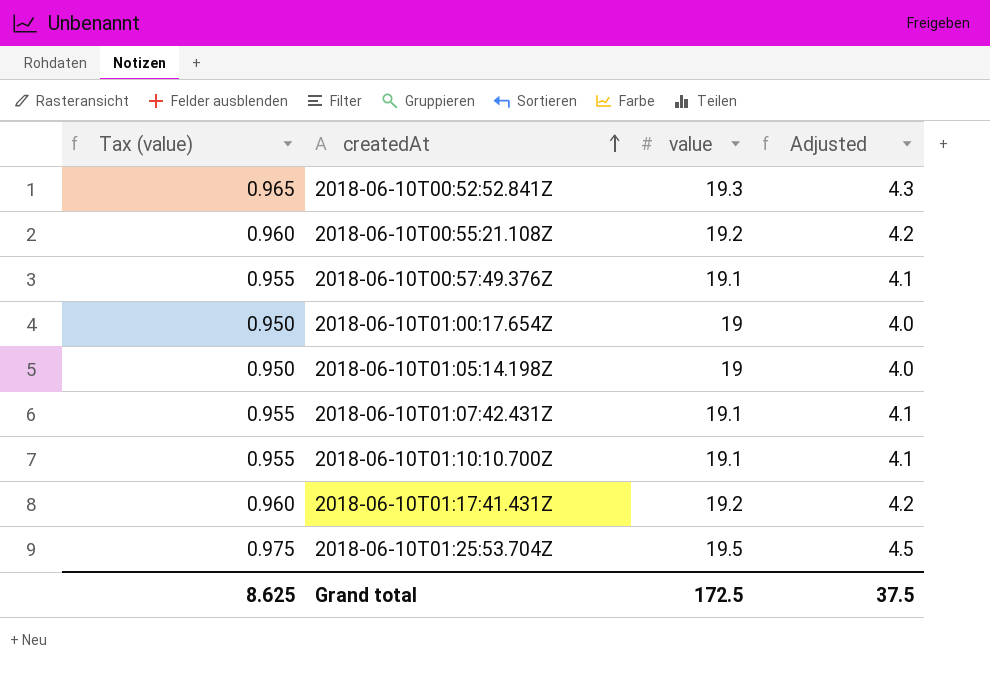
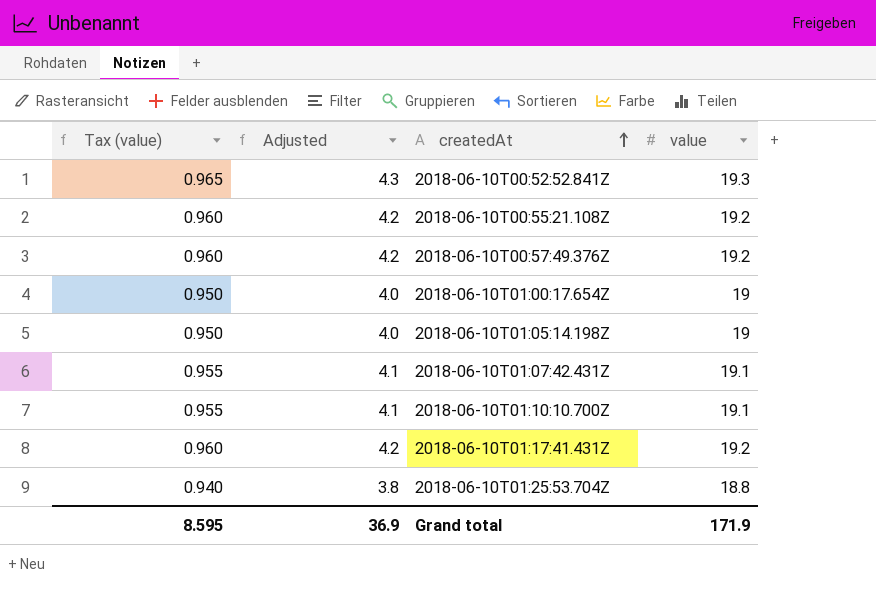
column Adjusted | position: 4 -> 2
2018-06-10T00:57:49.376Z | Tax (value): 0.955 -> 0.960
2018-06-10T00:57:49.376Z | Adjusted: 4.1 -> 4.2
2018-06-10T00:57:49.376Z | value: 19.1 -> 19.2
2018-06-10T01:25:53.704Z | Tax (value): 0.975 -> 0.940
2018-06-10T01:25:53.704Z | Adjusted: 4.5 -> 3.8
2018-06-10T01:25:53.704Z | value: 19.5 -> 18.8
Grand total | Tax (value): 8.625 -> 8.595
Grand total | Adjusted: 37.5 -> 36.9
Grand total | value: 172.5 -> 171.9

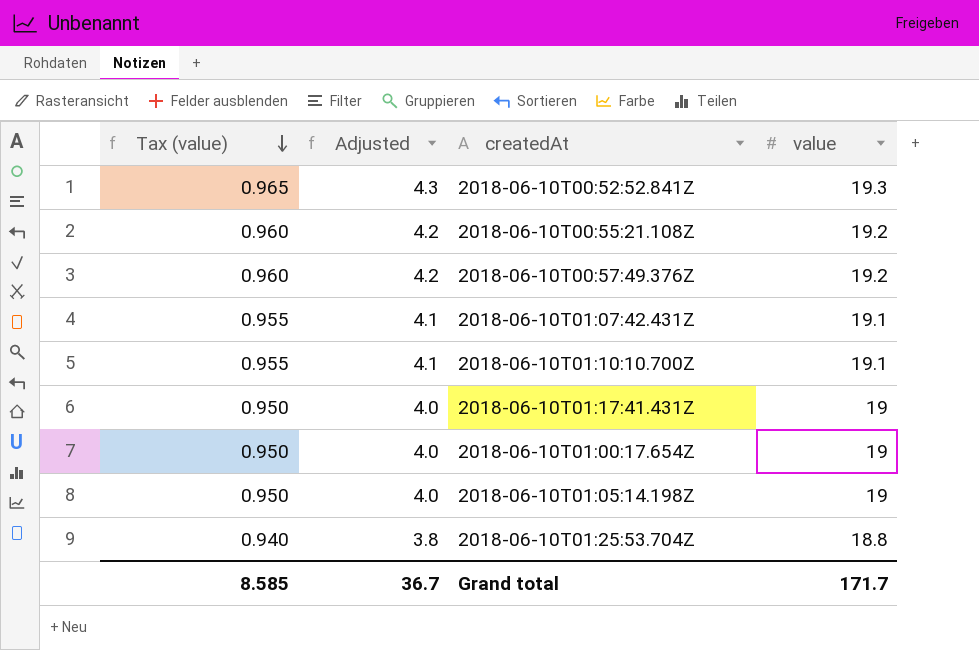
row order: createdAt ascending -> Tax (value) descending
2018-06-10T01:17:41.431Z | Tax (value): 0.960 -> 0.950
2018-06-10T01:17:41.431Z | Adjusted: 4.2 -> 4.0
2018-06-10T01:17:41.431Z | value: 19.2 -> 19
Grand total | Tax (value): 8.595 -> 8.585
Grand total | Adjusted: 36.9 -> 36.7
Grand total | value: 171.9 -> 171.7

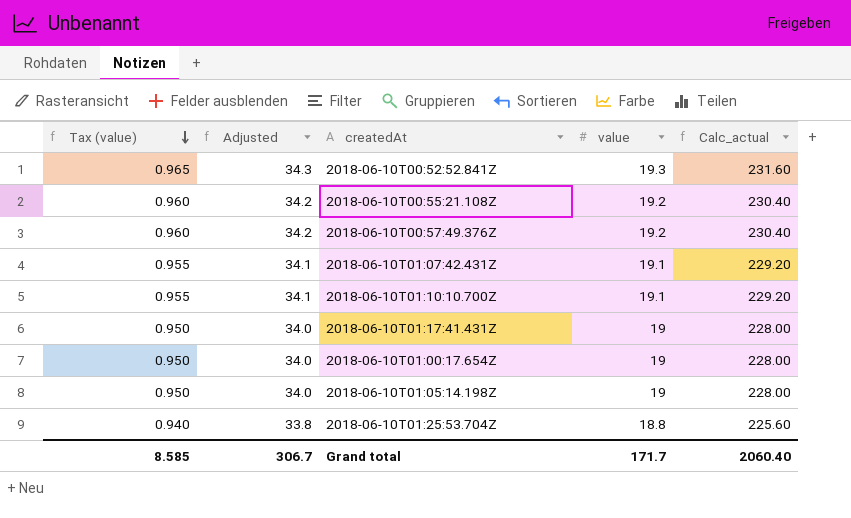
column Adjusted | formula: [value] - 15 -> [value] + 15
column Calc_actual | formula: none -> [value] * 12
Grand total | Adjusted: 36.7 -> 306.7

